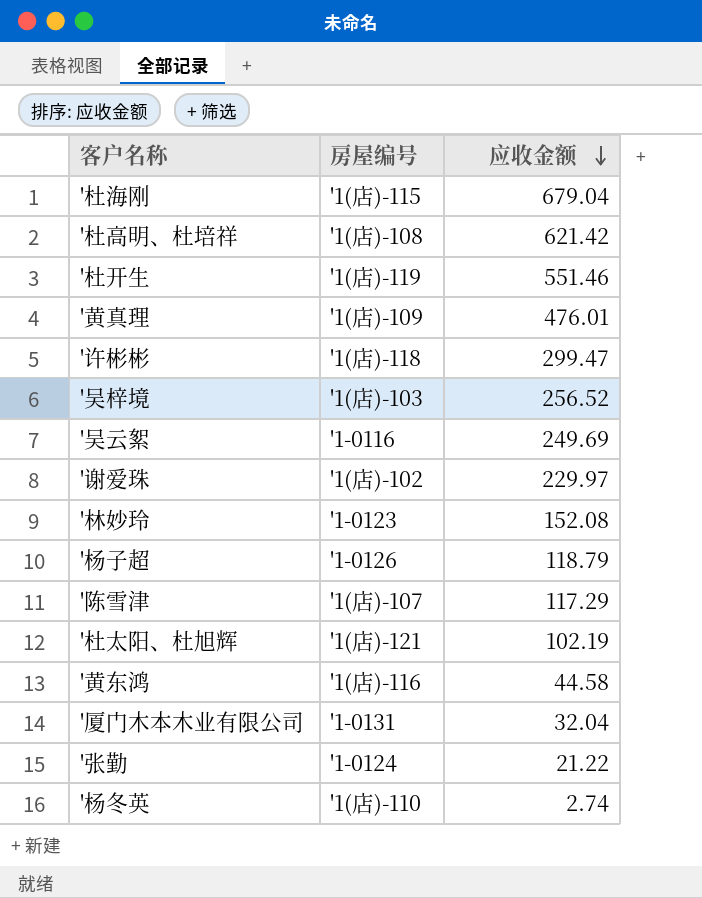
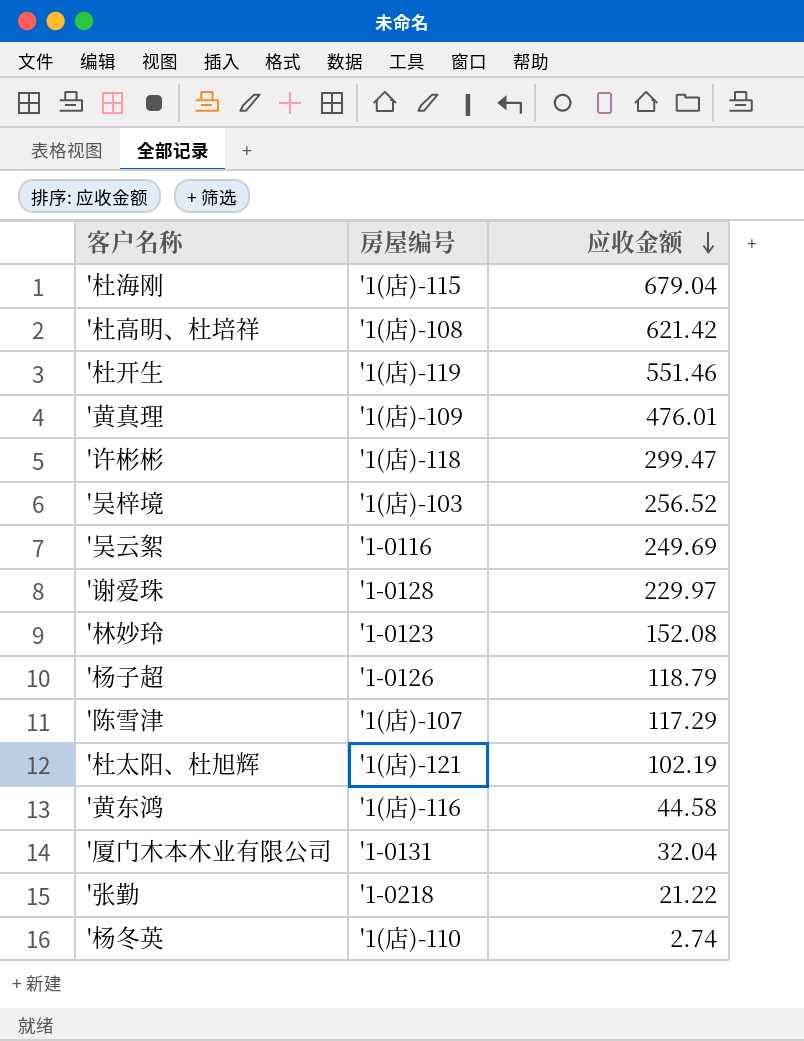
'谢爱珠 | 房屋编号: '1(店)-102 -> '1-0128
'张勤 | 房屋编号: '1-0124 -> '1-0218

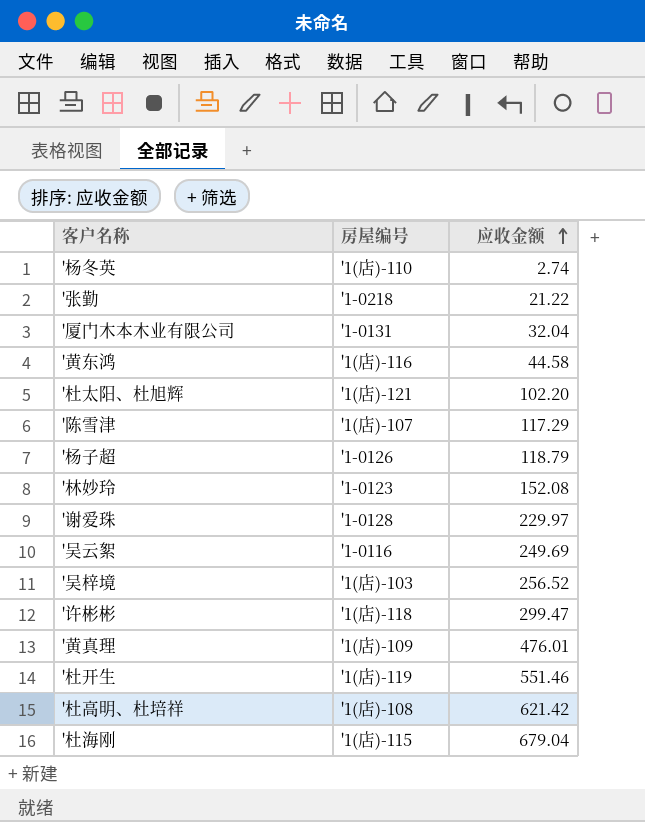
row order: 应收金额 descending -> 应收金额 ascending
'杜太阳、杜旭辉 | 应收金额: 102.19 -> 102.20

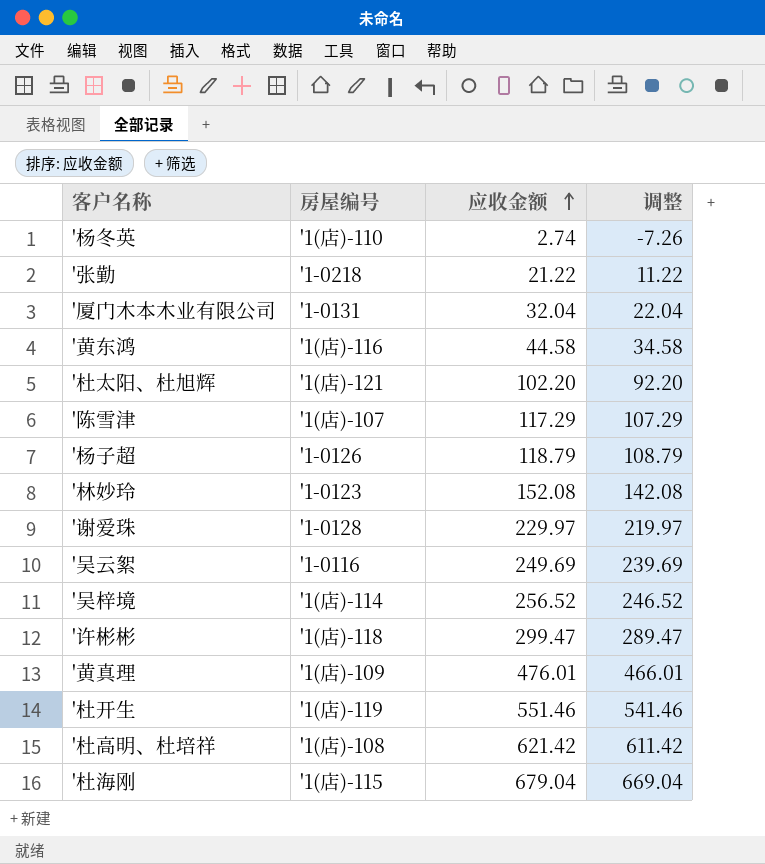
column 调整 | formula: none -> [应收金额] - 10
'吴梓境 | 房屋编号: '1(店)-103 -> '1(店)-114

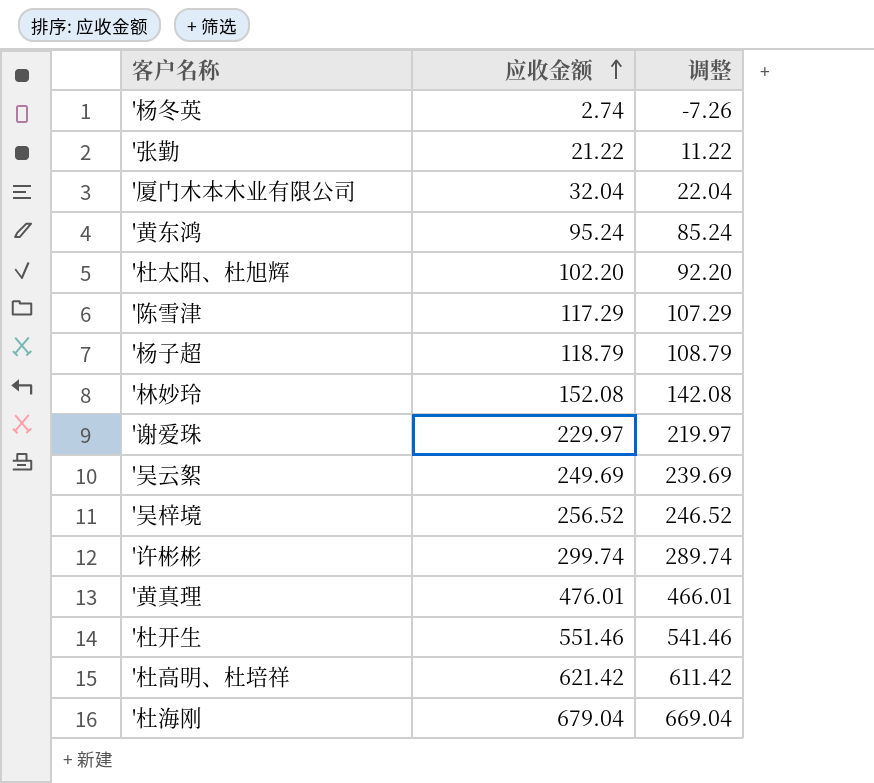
column 房屋编号 | position: 2 -> none
'黄东鸿 | 应收金额: 44.58 -> 95.24
'黄东鸿 | 调整: 34.58 -> 85.24
'许彬彬 | 应收金额: 299.47 -> 299.74
'许彬彬 | 调整: 289.47 -> 289.74

